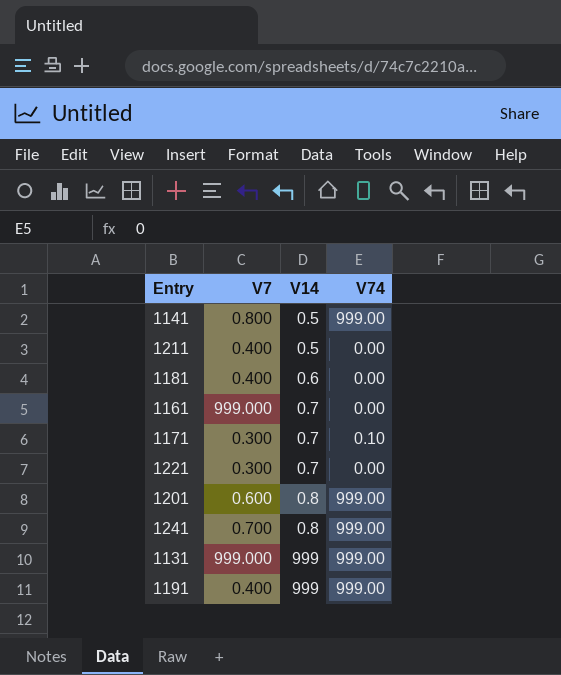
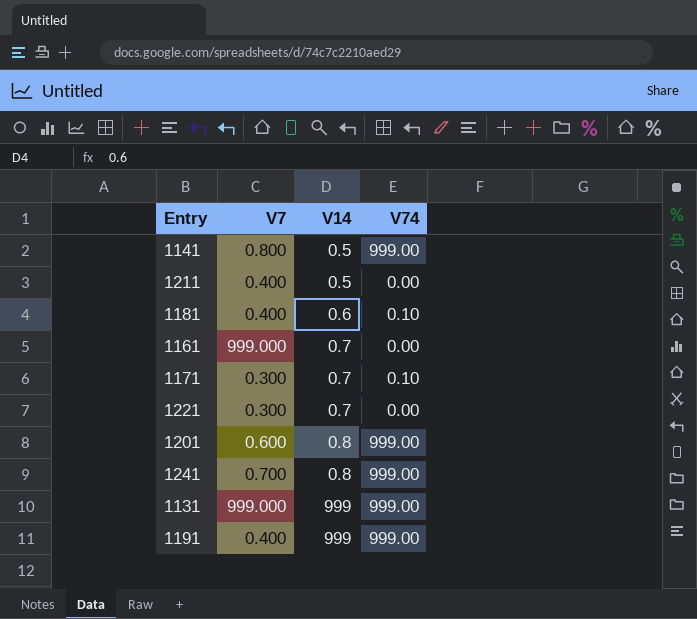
1181 | V74: 0.00 -> 0.10

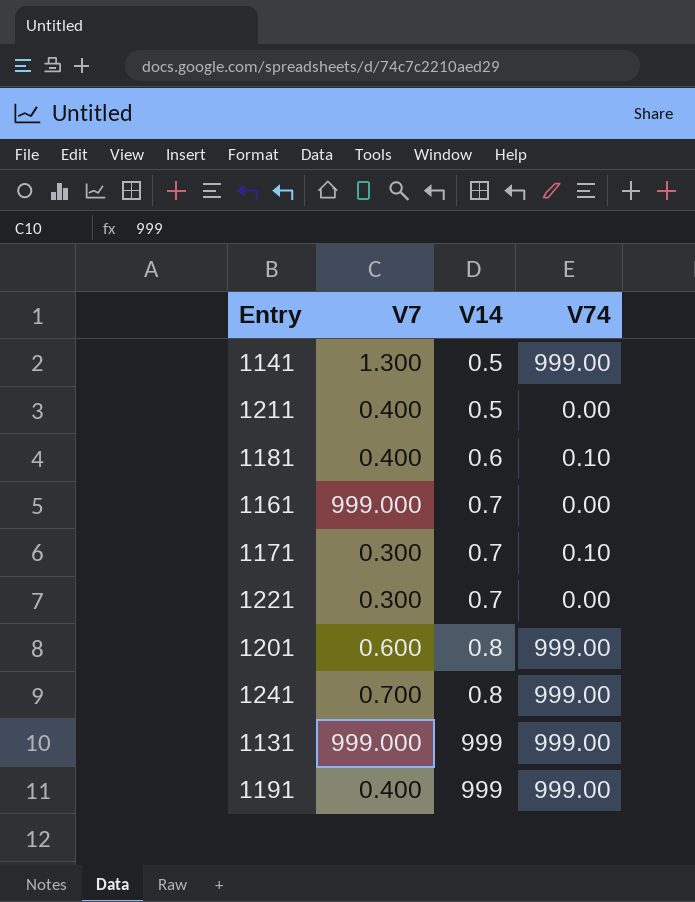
1141 | V7: 0.800 -> 1.300

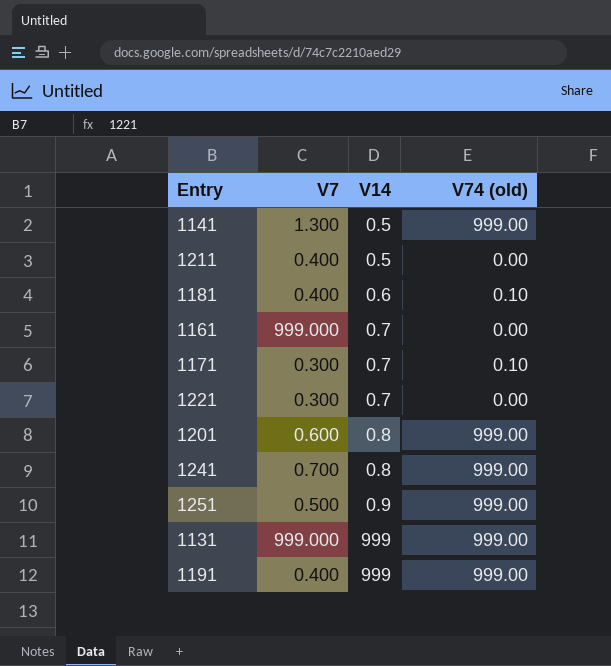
column name: V74 -> V74 (old)
row 1251: none -> 0.500 | 0.9 | 999.00

